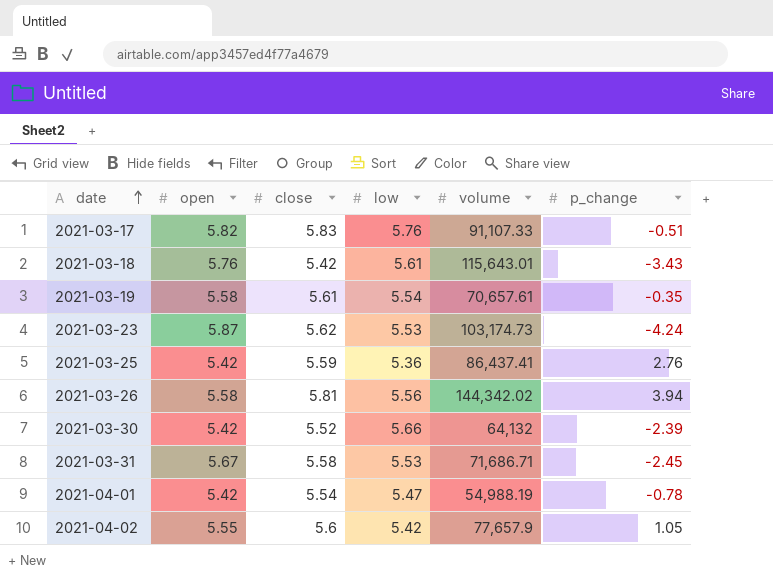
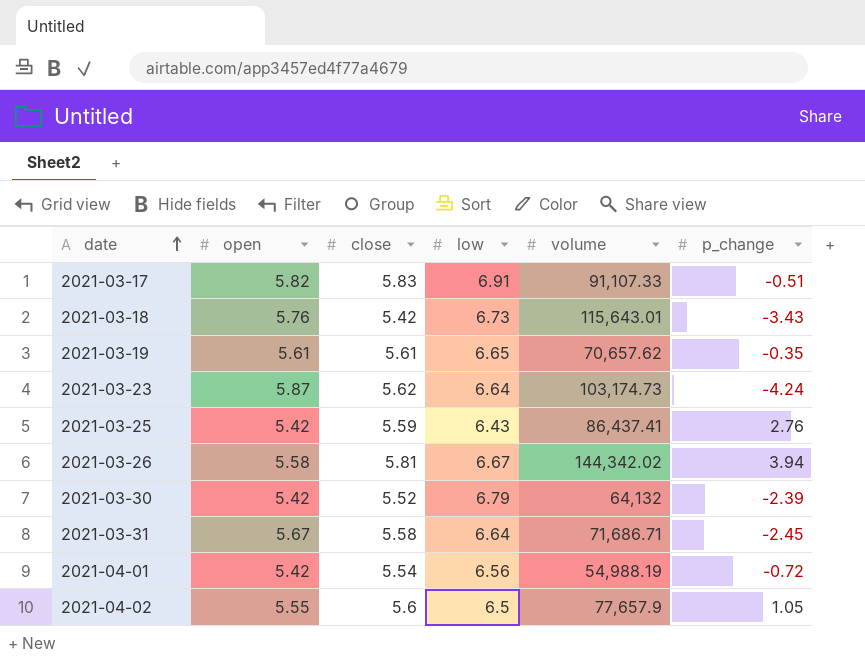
2021-03-17 | low: 5.76 -> 6.91
2021-03-18 | low: 5.61 -> 6.73
2021-03-19 | open: 5.58 -> 5.61
2021-03-19 | low: 5.54 -> 6.65
2021-03-19 | volume: 70,657.61 -> 70,657.62
2021-03-23 | low: 5.53 -> 6.64
2021-03-25 | low: 5.36 -> 6.43
2021-03-26 | low: 5.56 -> 6.67
2021-03-30 | low: 5.66 -> 6.79
2021-03-31 | low: 5.53 -> 6.64
2021-04-01 | low: 5.47 -> 6.56
2021-04-01 | p_change: -0.78 -> -0.72
2021-04-02 | low: 5.42 -> 6.5

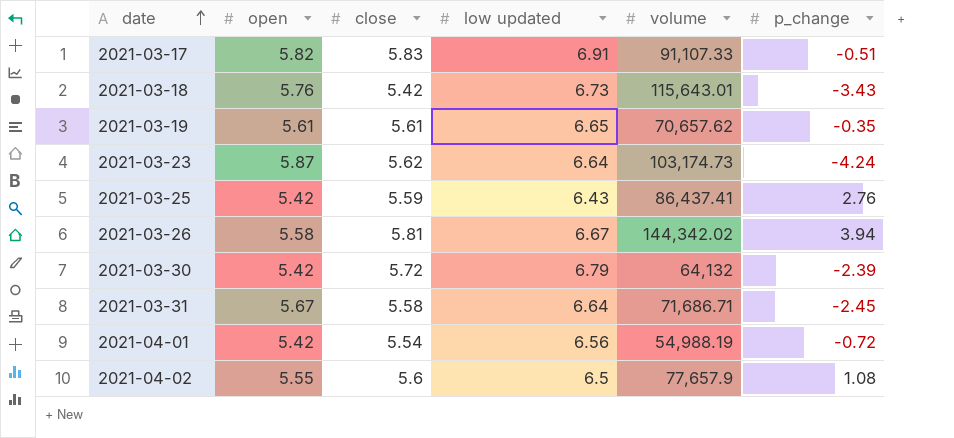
column name: low -> low updated
2021-03-30 | close: 5.52 -> 5.72
2021-04-02 | p_change: 1.05 -> 1.08

